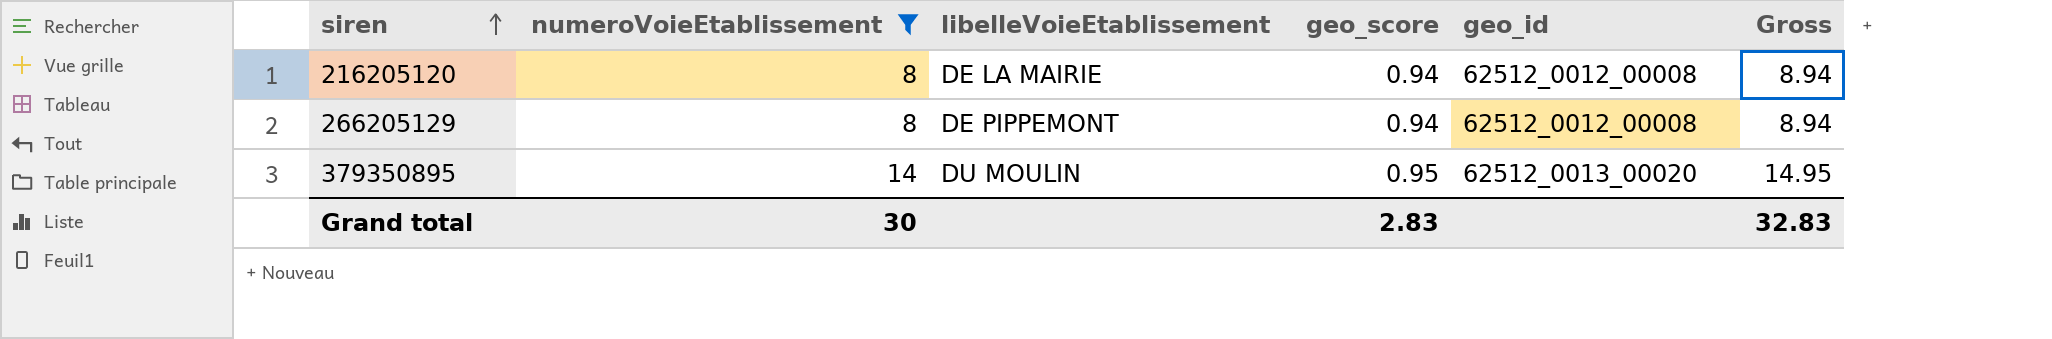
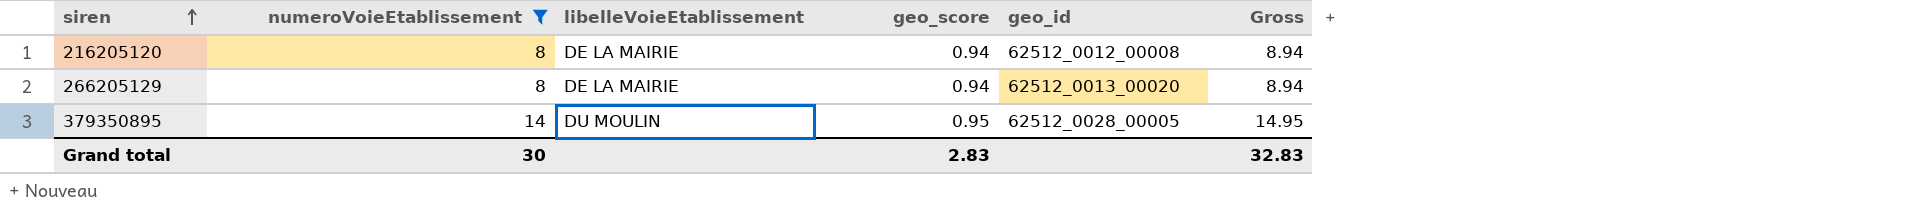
266205129 | libelleVoieEtablissement: DE PIPPEMONT -> DE LA MAIRIE
266205129 | geo_id: 62512_0012_00008 -> 62512_0013_00020
379350895 | geo_id: 62512_0013_00020 -> 62512_0028_00005

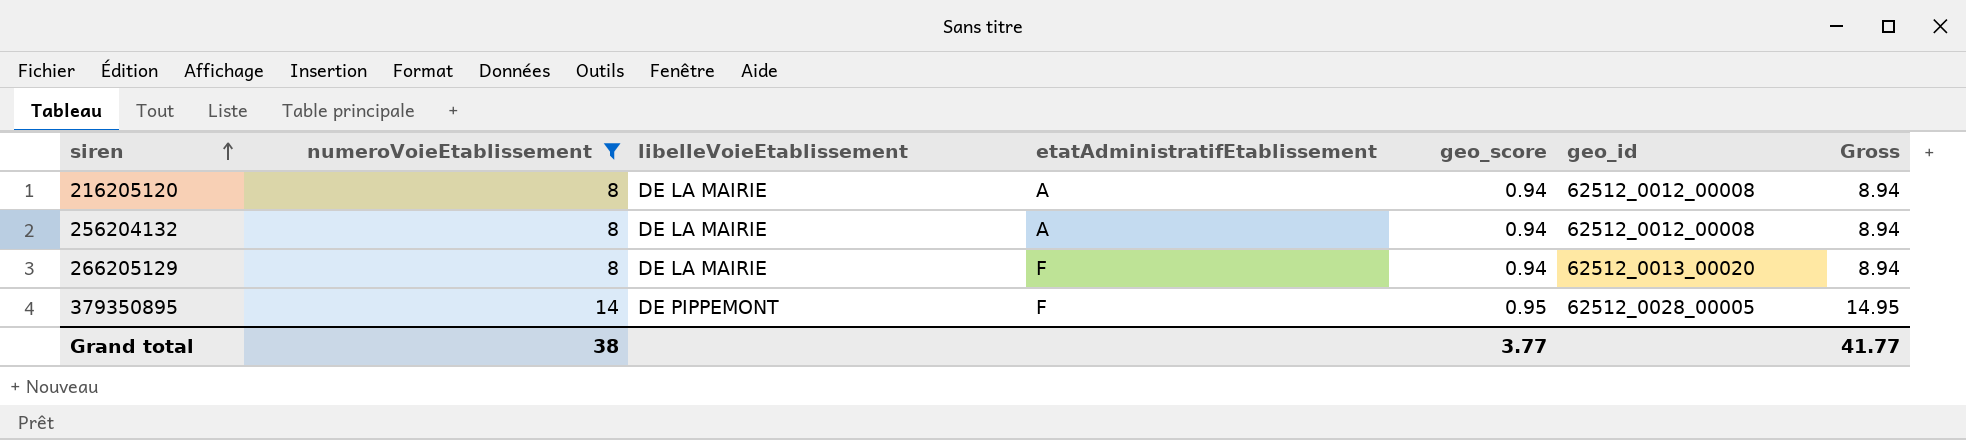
column etatAdministratifEtablissement | position: none -> 4
row 256204132: none -> 8 | DE LA MAIRIE | A | 0.94 | 62512_0012_00008 | 8.94
379350895 | libelleVoieEtablissement: DU MOULIN -> DE PIPPEMONT
Grand total | numeroVoieEtablissement: 30 -> 38
Grand total | geo_score: 2.83 -> 3.77
Grand total | Gross: 32.83 -> 41.77

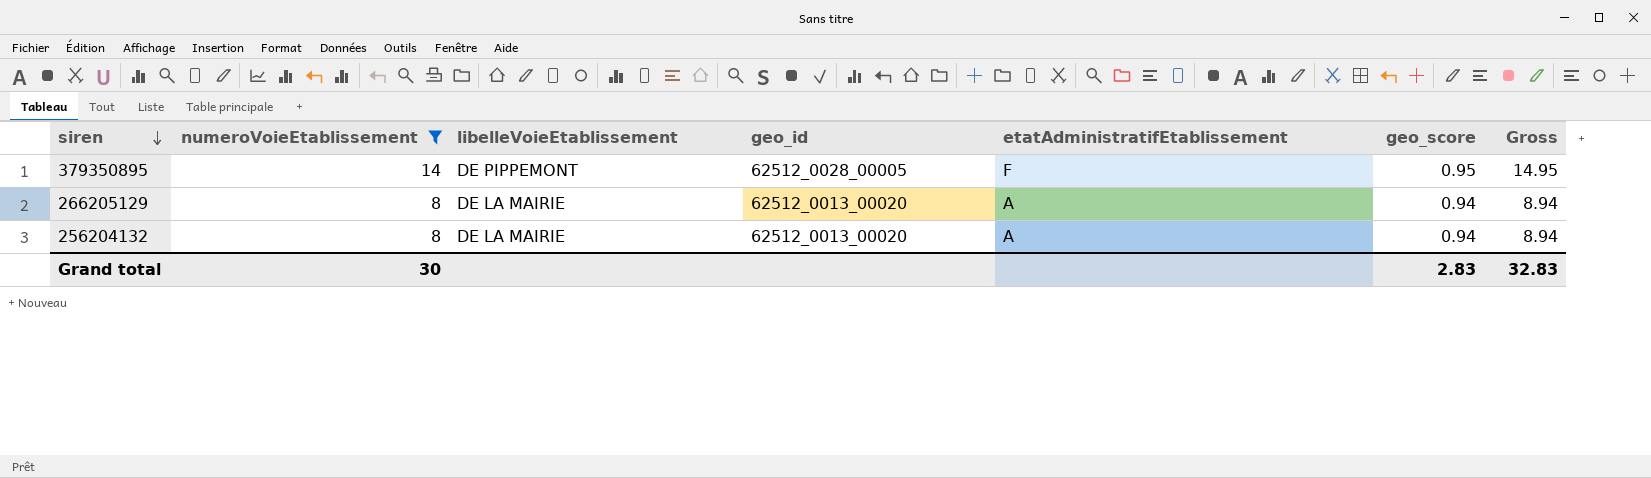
row order: siren ascending -> siren descending
column geo_id | position: 6 -> 4
row 216205120: 8 | DE LA MAIRIE | A | 0.94 | 62512_0012_00008 | 8.94 -> none
266205129 | etatAdministratifEtablissement: F -> A
256204132 | geo_id: 62512_0012_00008 -> 62512_0013_00020
Grand total | numeroVoieEtablissement: 38 -> 30
Grand total | geo_score: 3.77 -> 2.83
Grand total | Gross: 41.77 -> 32.83

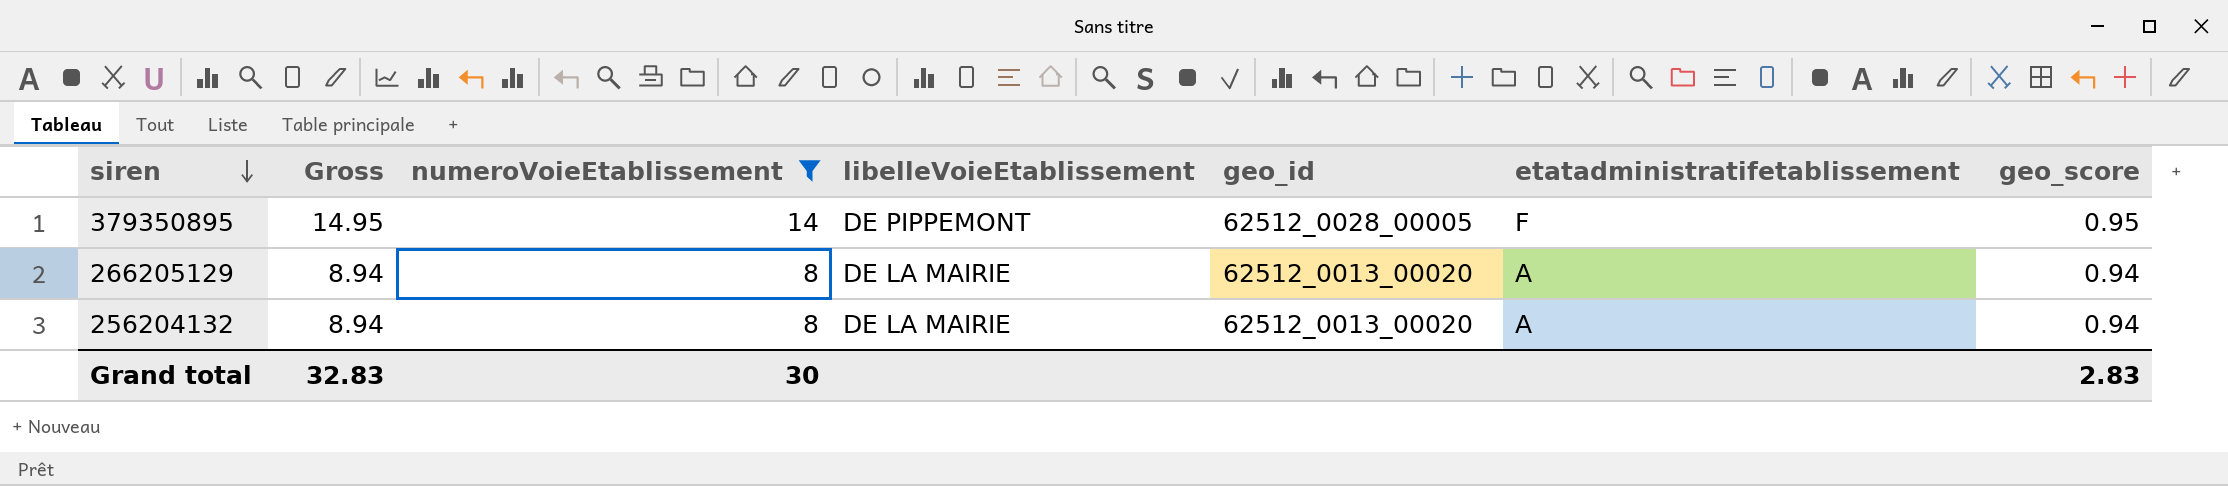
column Gross | position: 7 -> 2
column name: etatAdministratifEtablissement -> etatadministratifetablissement

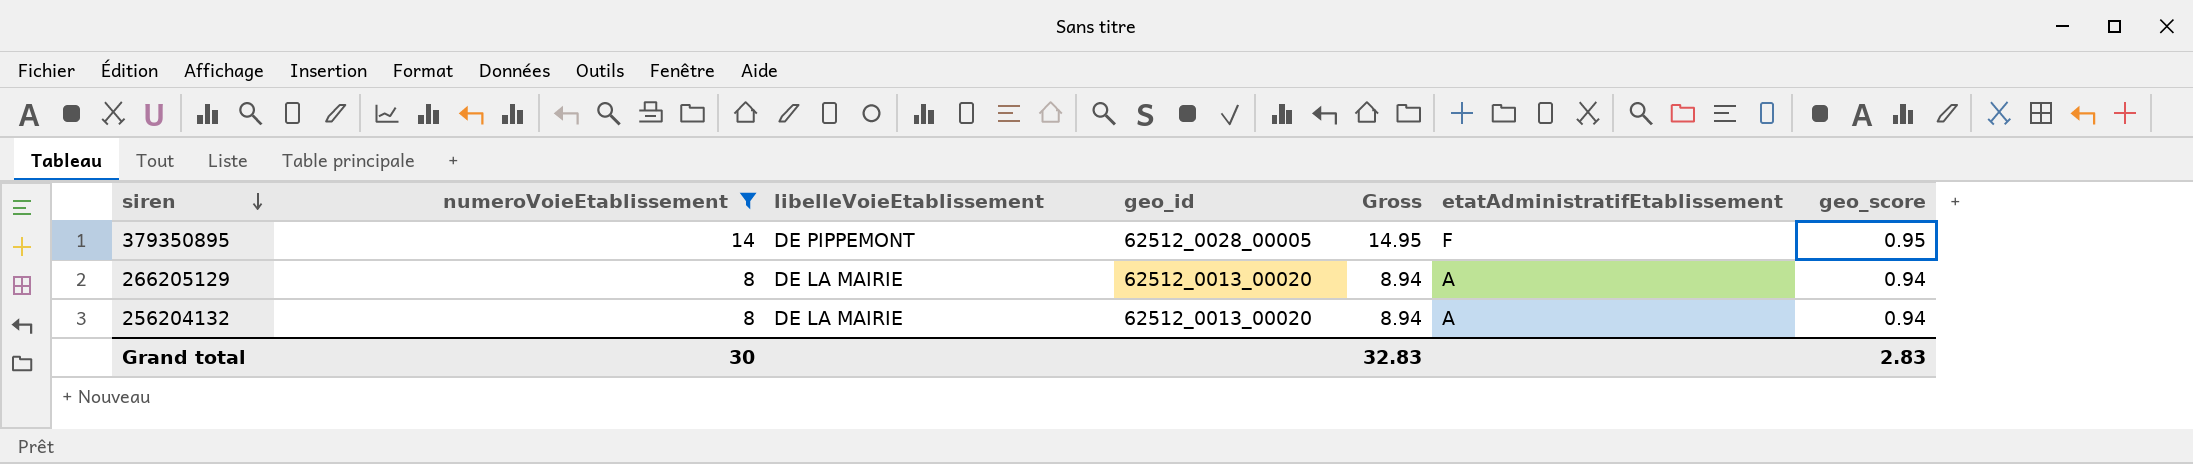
column Gross | position: 2 -> 5
column name: etatadministratifetablissement -> etatAdministratifEtablissement

